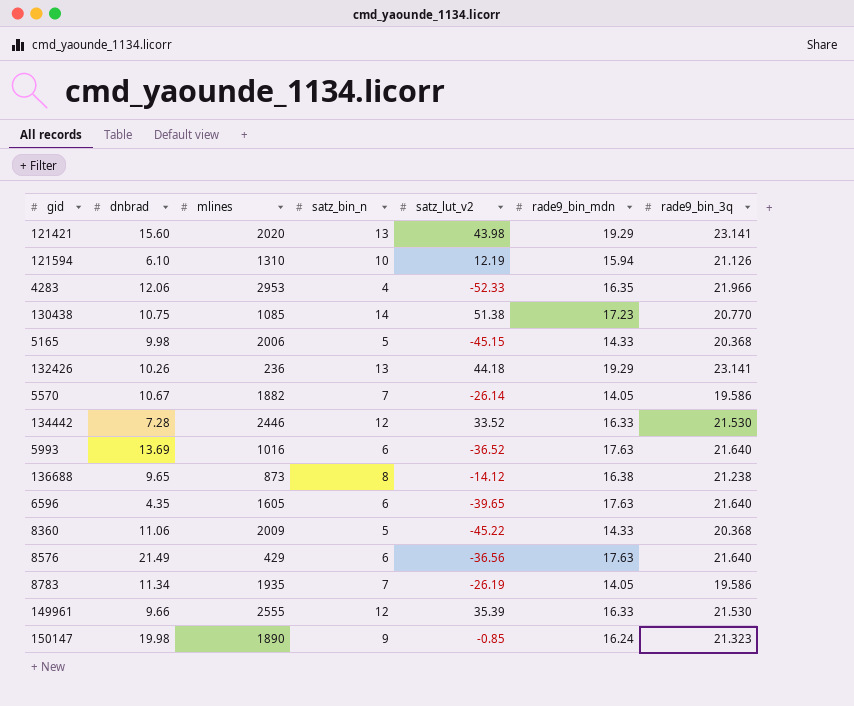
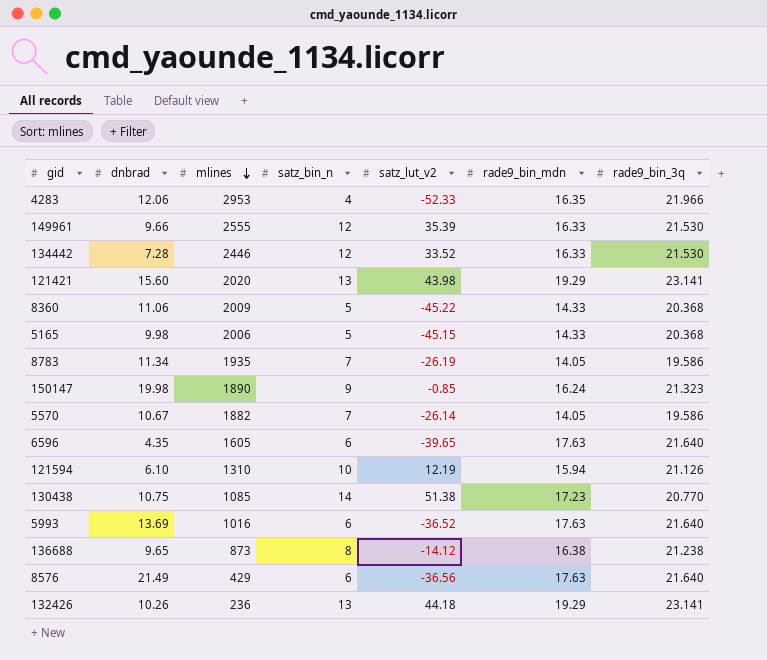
row order: none -> mlines descending

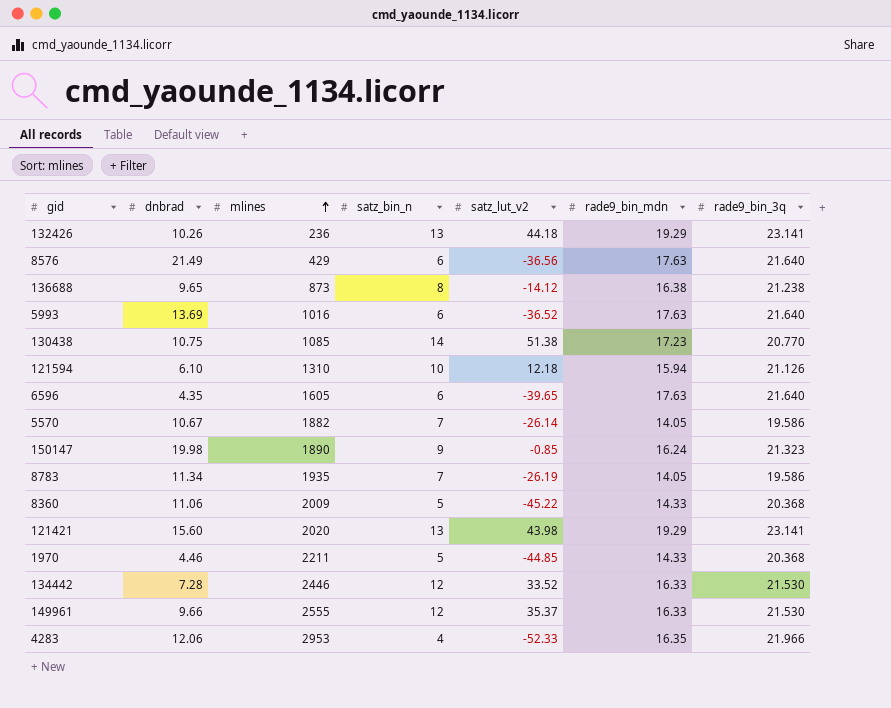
row order: mlines descending -> mlines ascending
row 5165: 9.98 | 2006 | 5 | -45.15 | 14.33 | 20.368 -> none
121594 | satz_lut_v2: 12.19 -> 12.18
row 1970: none -> 4.46 | 2211 | 5 | -44.85 | 14.33 | 20.368
149961 | satz_lut_v2: 35.39 -> 35.37

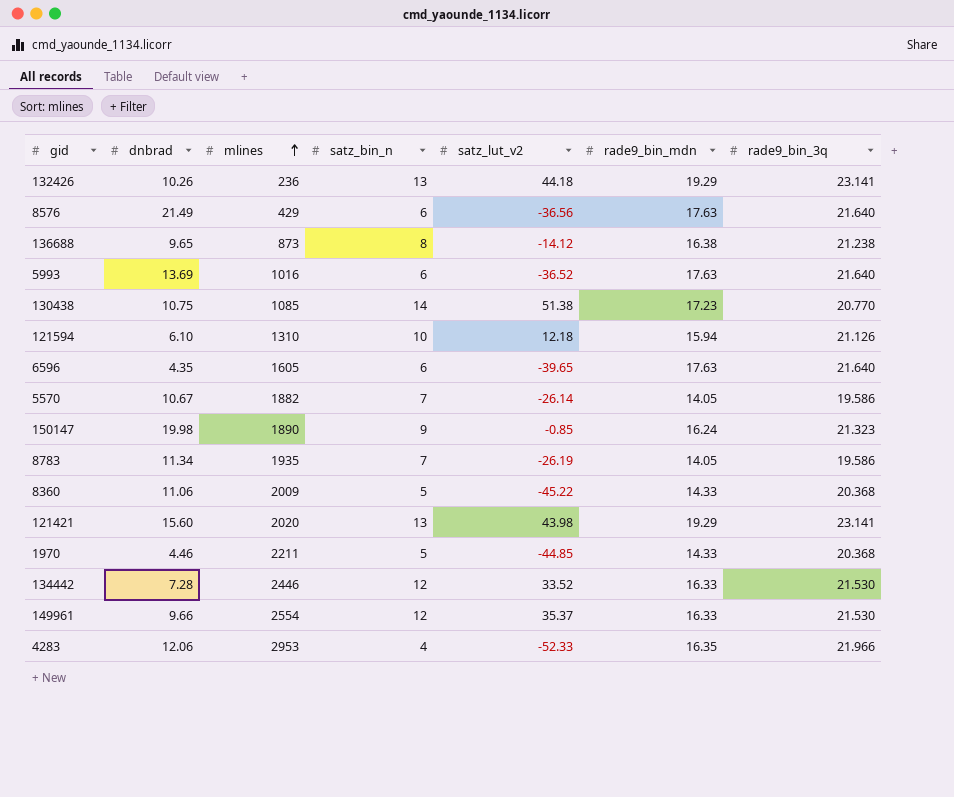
149961 | mlines: 2555 -> 2554

